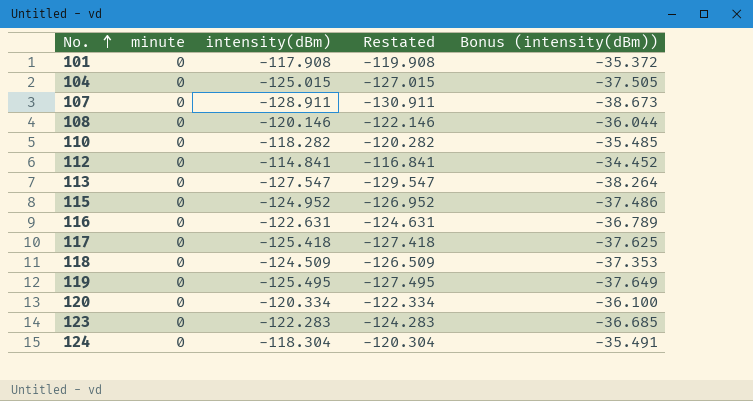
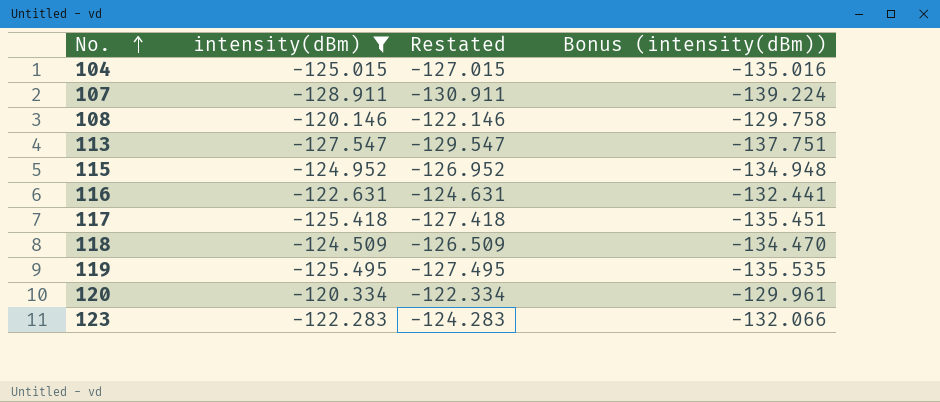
filter: none -> intensity(dBm) <= -120.146
column minute | position: 2 -> none
column Bonus (intensity(dBm)) | formula: [intensity(dBm)] * 0.3 -> [intensity(dBm)] * 1.08

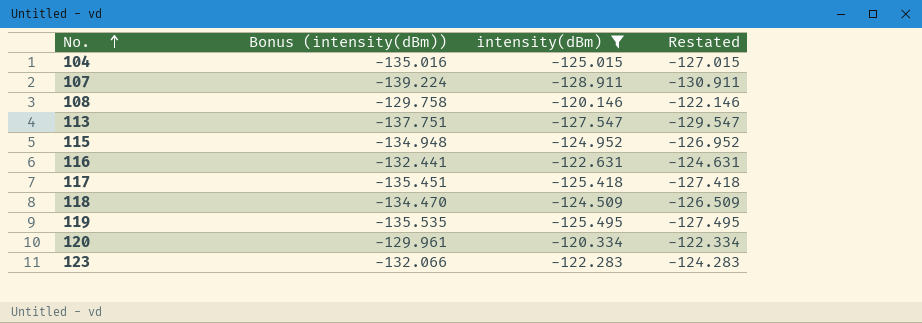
column Bonus (intensity(dBm)) | position: 4 -> 2

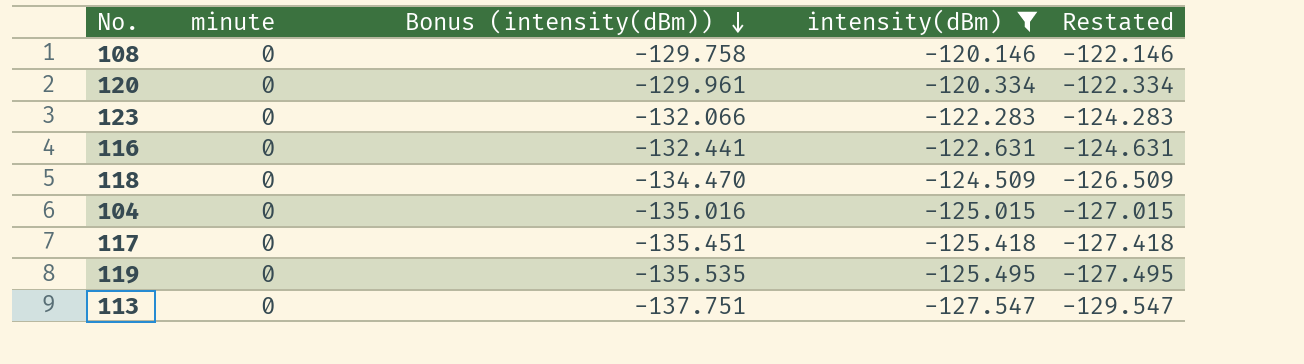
row order: No. ascending -> Bonus (intensity(dBm)) descending
column minute | position: none -> 2
row 107: -139.224 | -128.911 | -130.911 -> none
row 115: -134.948 | -124.952 | -126.952 -> none

